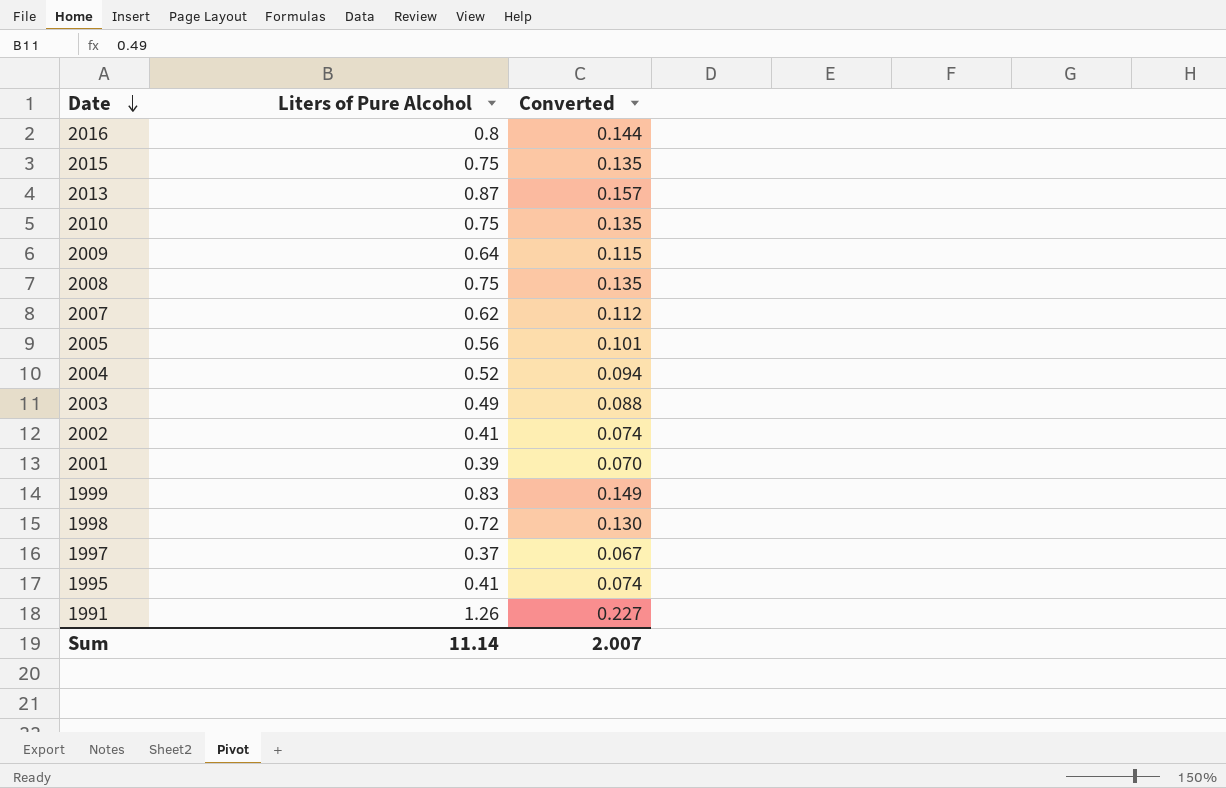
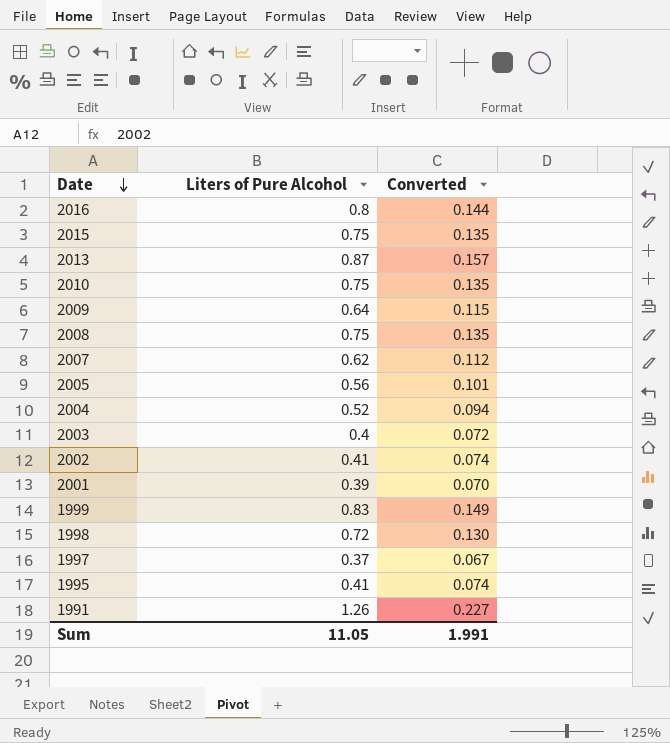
2003 | Liters of Pure Alcohol: 0.49 -> 0.4
2003 | Converted: 0.088 -> 0.072
Sum | Liters of Pure Alcohol: 11.14 -> 11.05
Sum | Converted: 2.007 -> 1.991

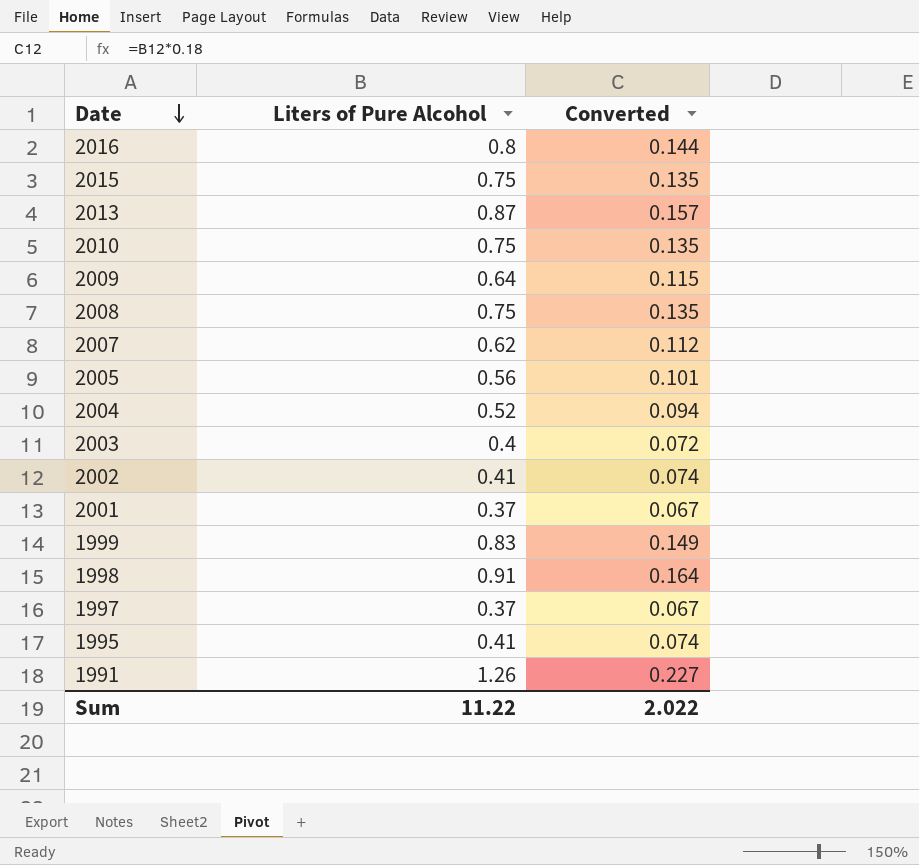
2001 | Liters of Pure Alcohol: 0.39 -> 0.37
2001 | Converted: 0.070 -> 0.067
1998 | Liters of Pure Alcohol: 0.72 -> 0.91
1998 | Converted: 0.130 -> 0.164
Sum | Liters of Pure Alcohol: 11.05 -> 11.22
Sum | Converted: 1.991 -> 2.022

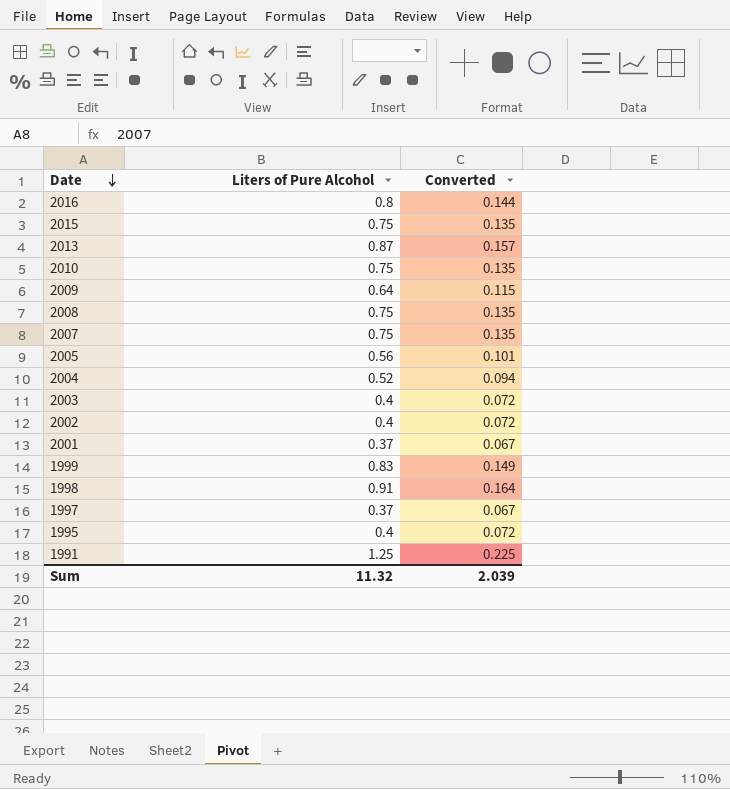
2007 | Liters of Pure Alcohol: 0.62 -> 0.75
2007 | Converted: 0.112 -> 0.135
2002 | Liters of Pure Alcohol: 0.41 -> 0.4
2002 | Converted: 0.074 -> 0.072
1995 | Liters of Pure Alcohol: 0.41 -> 0.4
1995 | Converted: 0.074 -> 0.072
1991 | Liters of Pure Alcohol: 1.26 -> 1.25
1991 | Converted: 0.227 -> 0.225
Sum | Liters of Pure Alcohol: 11.22 -> 11.32
Sum | Converted: 2.022 -> 2.039

